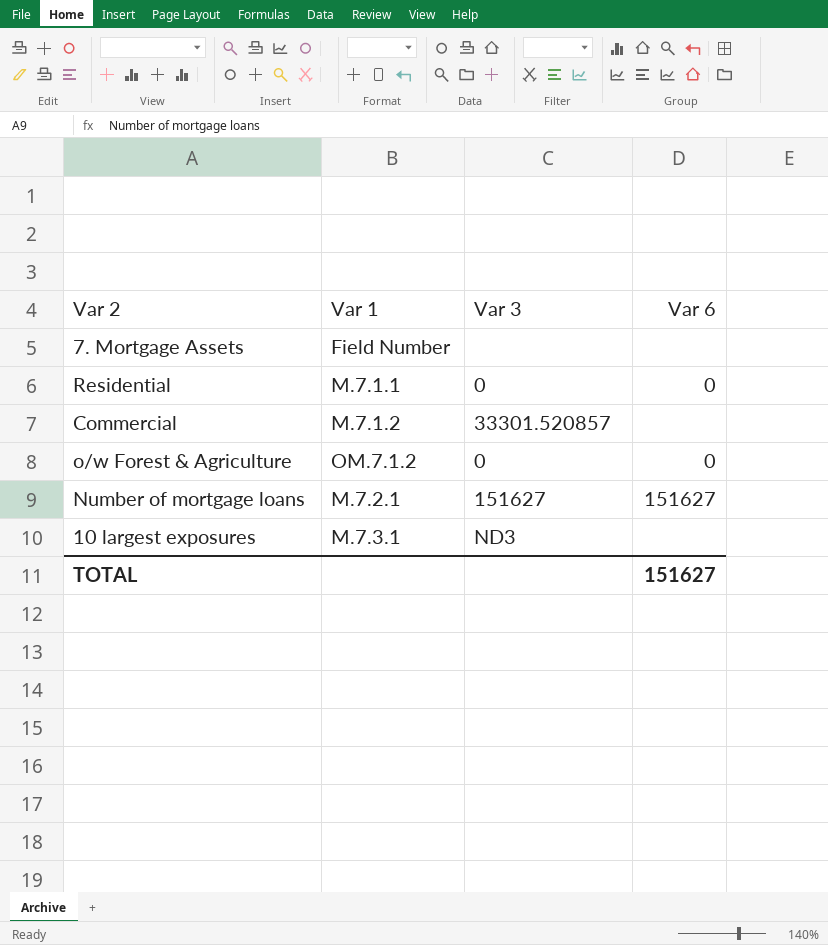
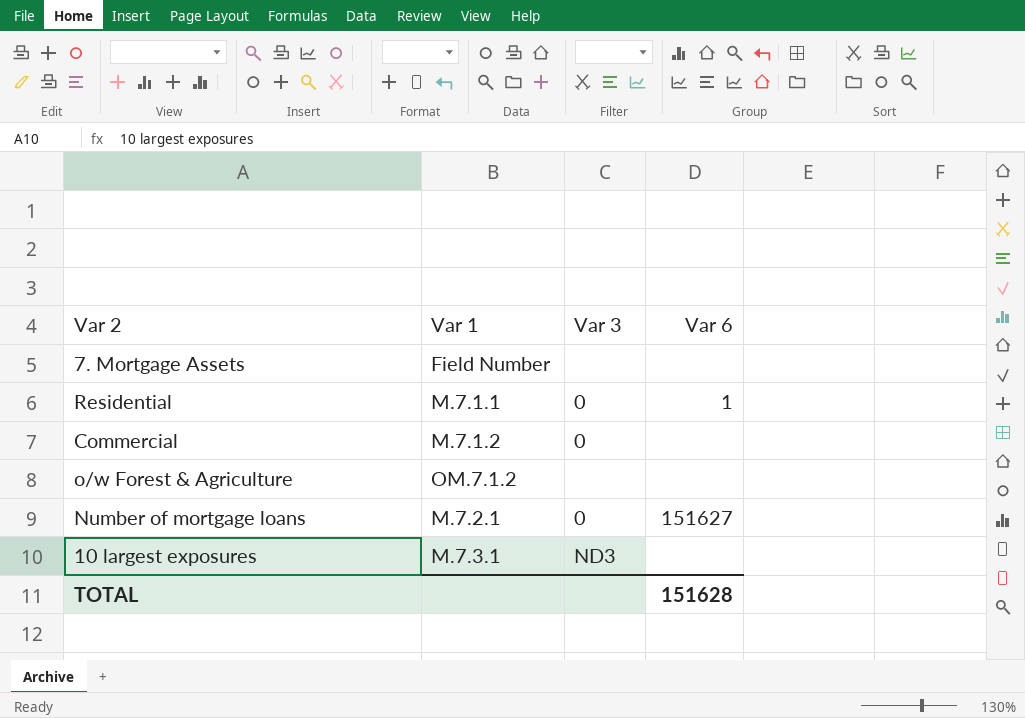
Residential | Var 6: 0 -> 1
Commercial | Var 3: 33301.520857 -> 0
o/w Forest & Agriculture | Var 3: 0 -> none
o/w Forest & Agriculture | Var 6: 0 -> none
Number of mortgage loans | Var 3: 151627 -> 0
TOTAL | Var 6: 151627 -> 151628

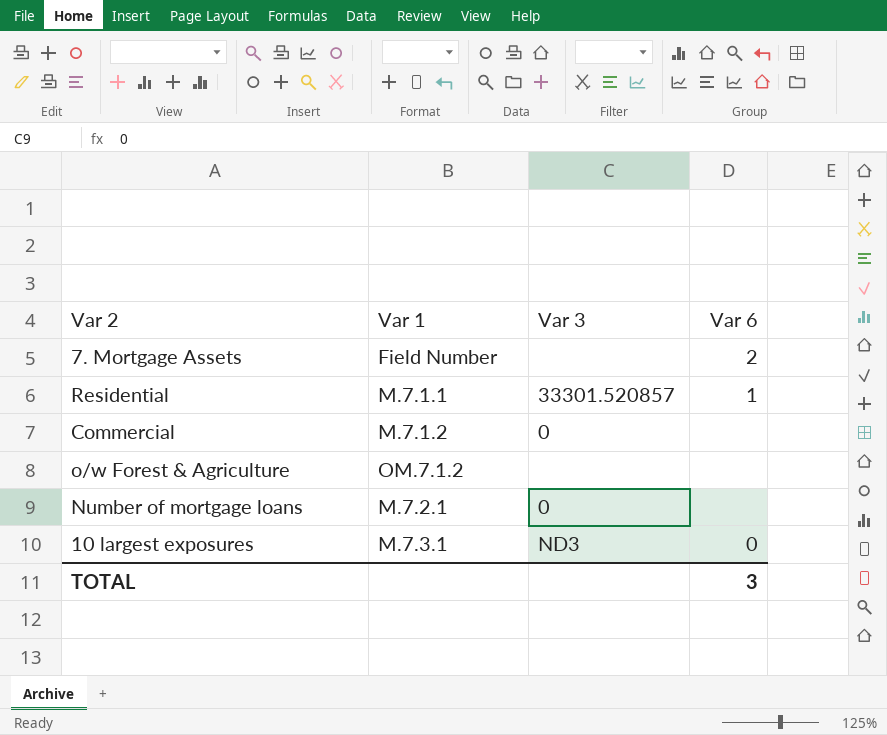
7. Mortgage Assets | Var 6: none -> 2
Residential | Var 3: 0 -> 33301.520857
Number of mortgage loans | Var 6: 151627 -> none
10 largest exposures | Var 6: none -> 0
TOTAL | Var 6: 151628 -> 3

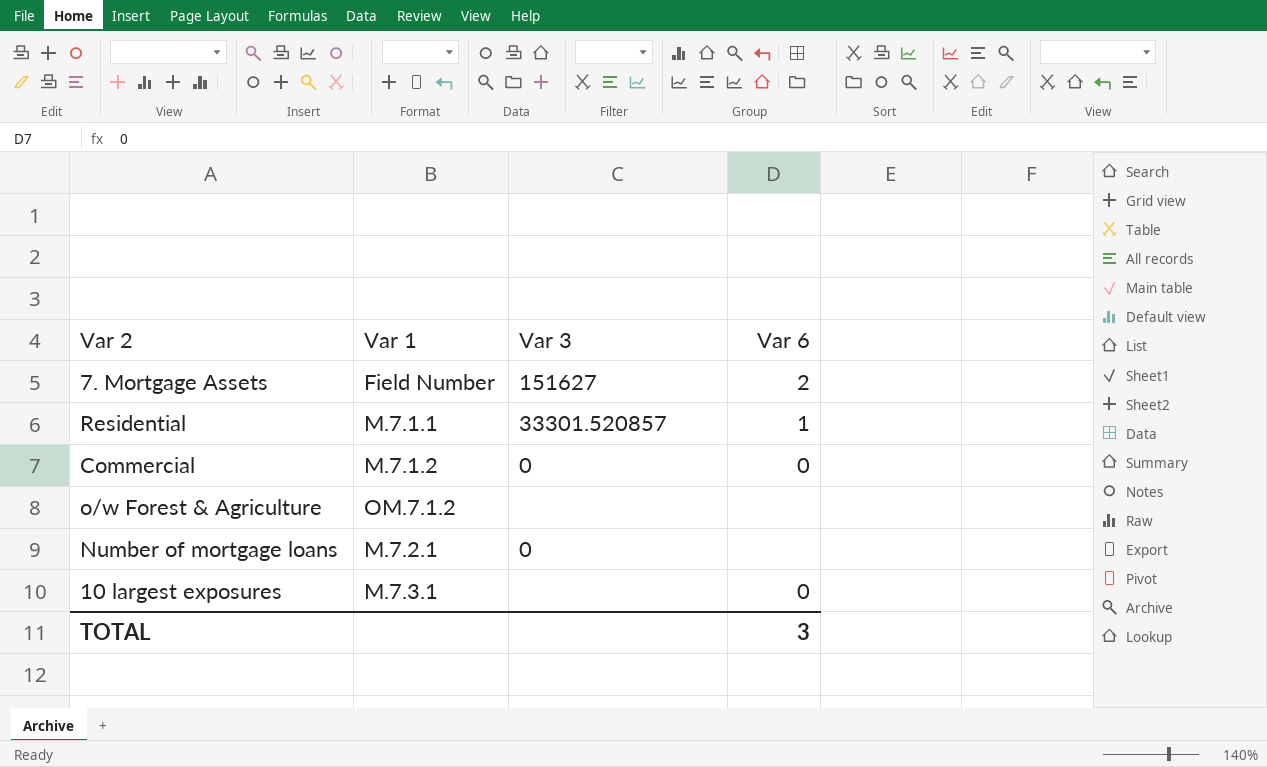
7. Mortgage Assets | Var 3: none -> 151627
Commercial | Var 6: none -> 0
10 largest exposures | Var 3: ND3 -> none

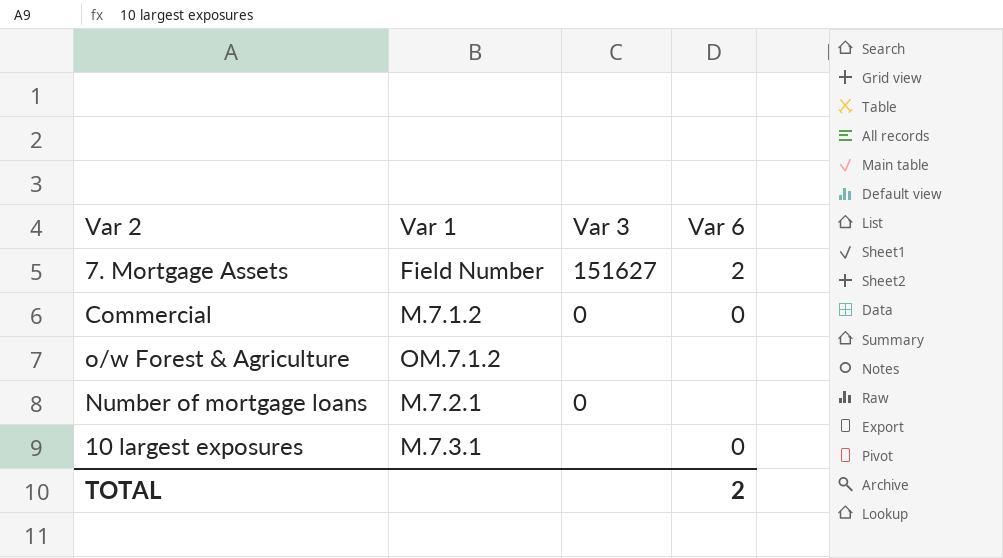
row Residential: M.7.1.1 | 33301.520857 | 1 -> none
TOTAL | Var 6: 3 -> 2

